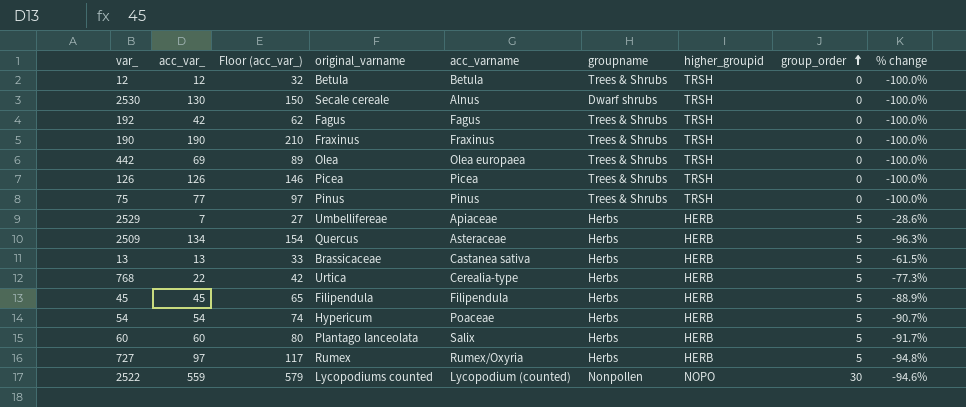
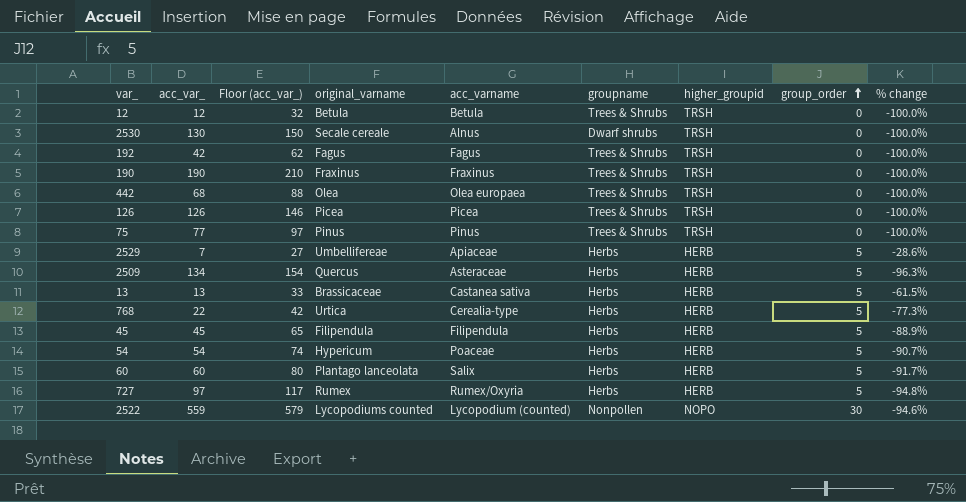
442 | acc_var_: 69 -> 68
442 | Floor (acc_var_): 89 -> 88

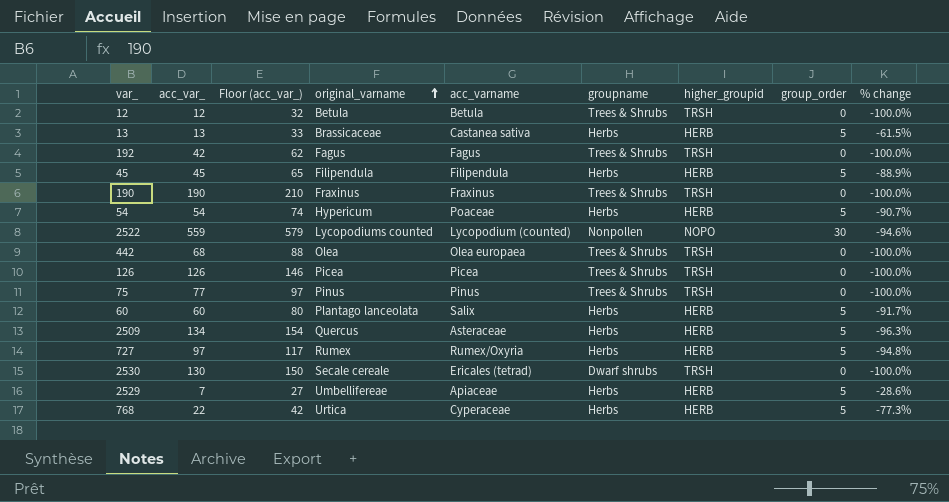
row order: group_order ascending -> original_varname ascending
2530 | acc_varname: Alnus -> Ericales (tetrad)
768 | acc_varname: Cerealia-type -> Cyperaceae

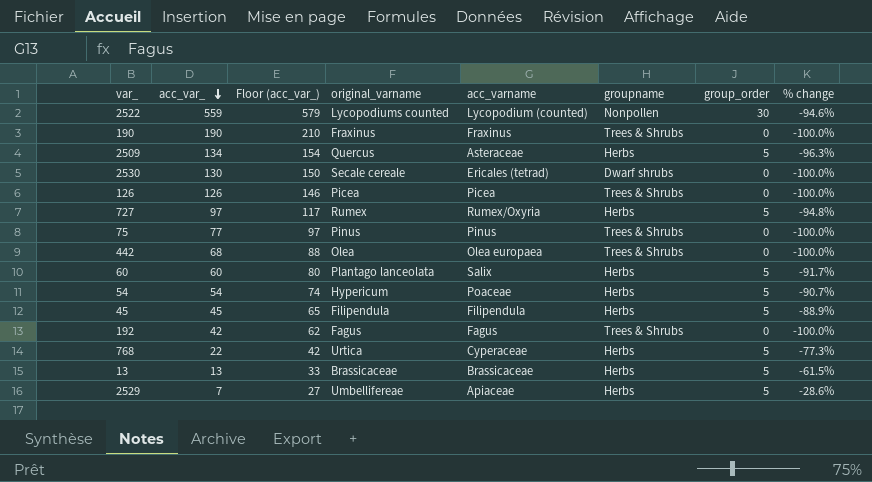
row order: original_varname ascending -> acc_var_ descending
column higher_groupid | position: 7 -> none
row 12: 12 | 32 | Betula | Betula | Trees & Shrubs | TRSH | 0 | -100.0% -> none
13 | acc_varname: Castanea sativa -> Brassicaceae

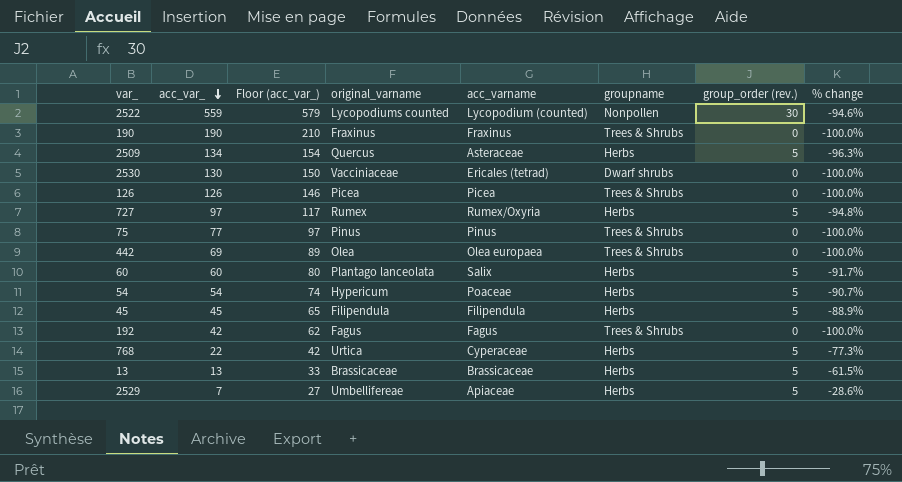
column name: group_order -> group_order (rev.)
2530 | original_varname: Secale cereale -> Vacciniaceae
442 | acc_var_: 68 -> 69
442 | Floor (acc_var_): 88 -> 89

